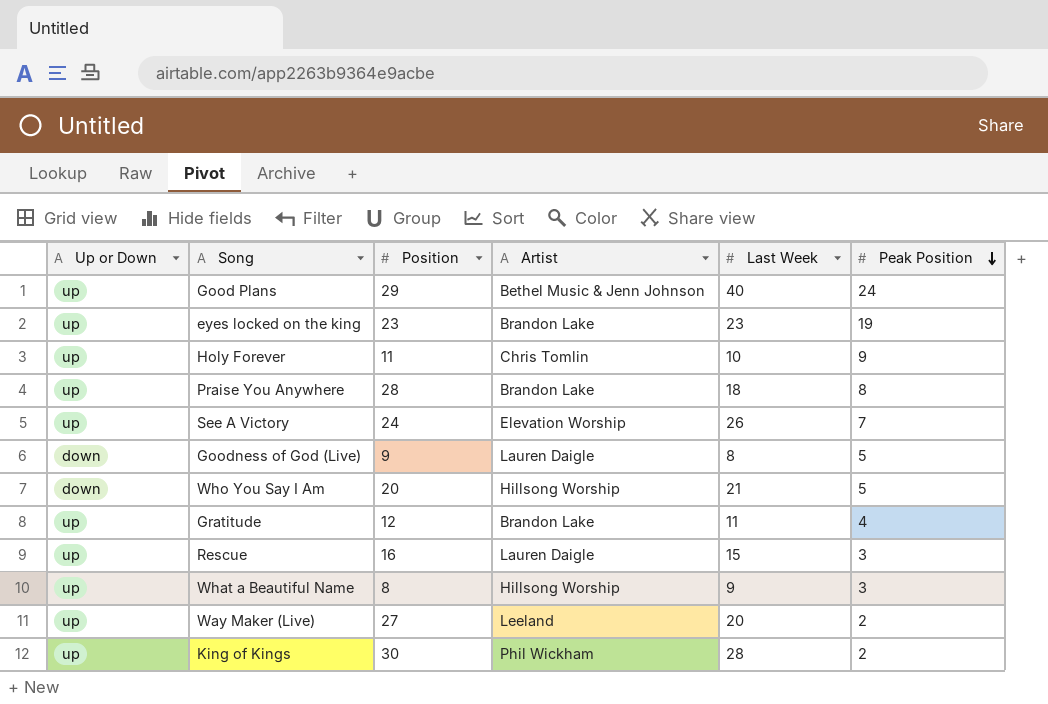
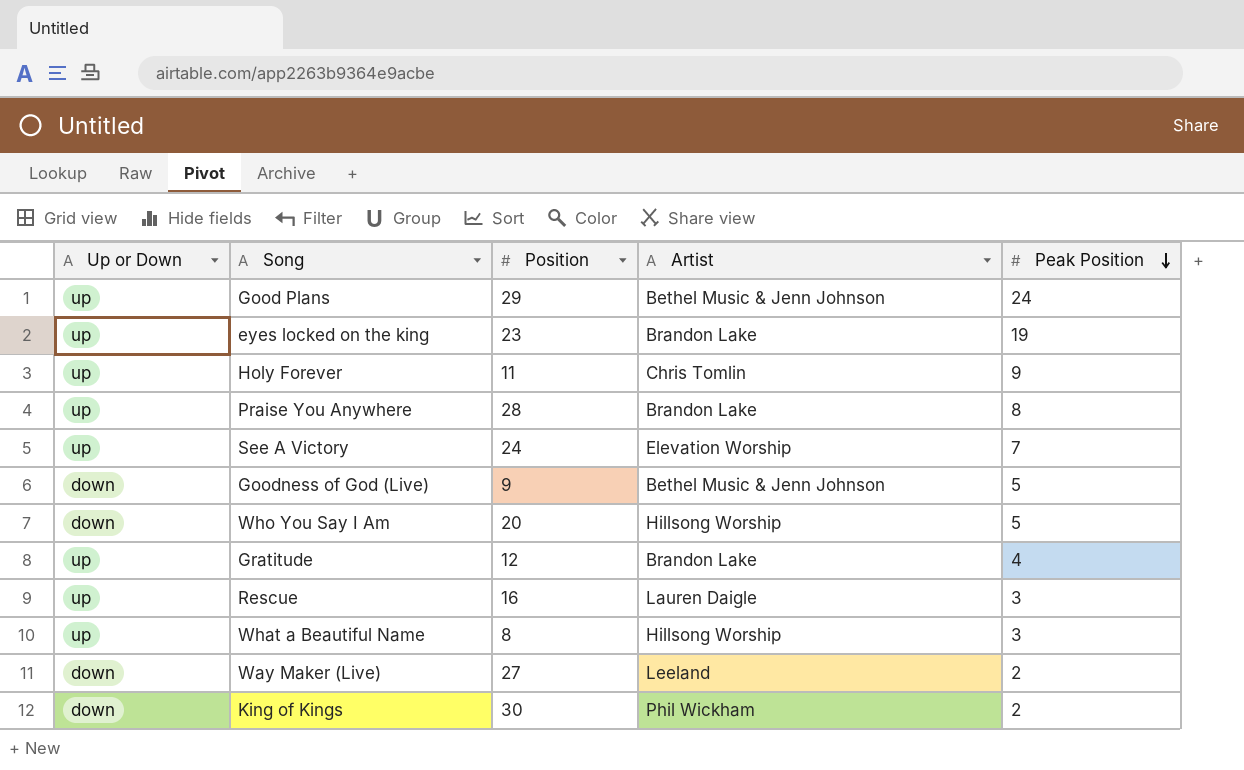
column Last Week | position: 5 -> none
Goodness of God (Live) | Artist: Lauren Daigle -> Bethel Music & Jenn Johnson
Way Maker (Live) | Up or Down: up -> down
King of Kings | Up or Down: up -> down

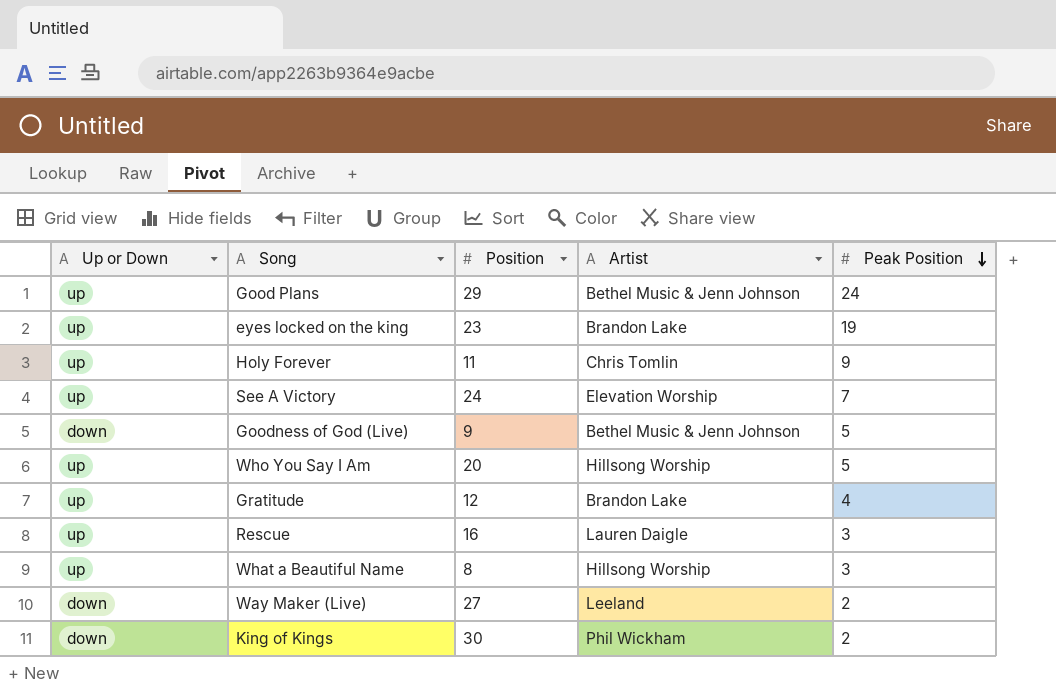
row Praise You Anywhere: up | 28 | Brandon Lake | 8 -> none
Who You Say I Am | Up or Down: down -> up

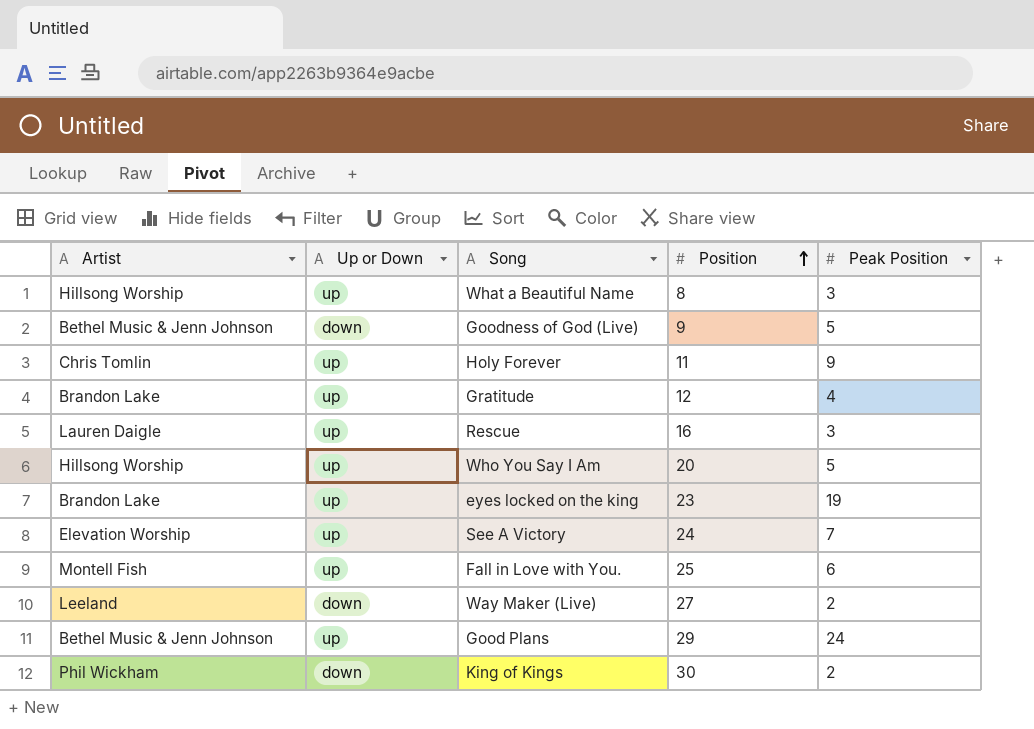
row order: Peak Position descending -> Position ascending
column Artist | position: 4 -> 1
row Fall in Love with You.: none -> Montell Fish | up | 25 | 6

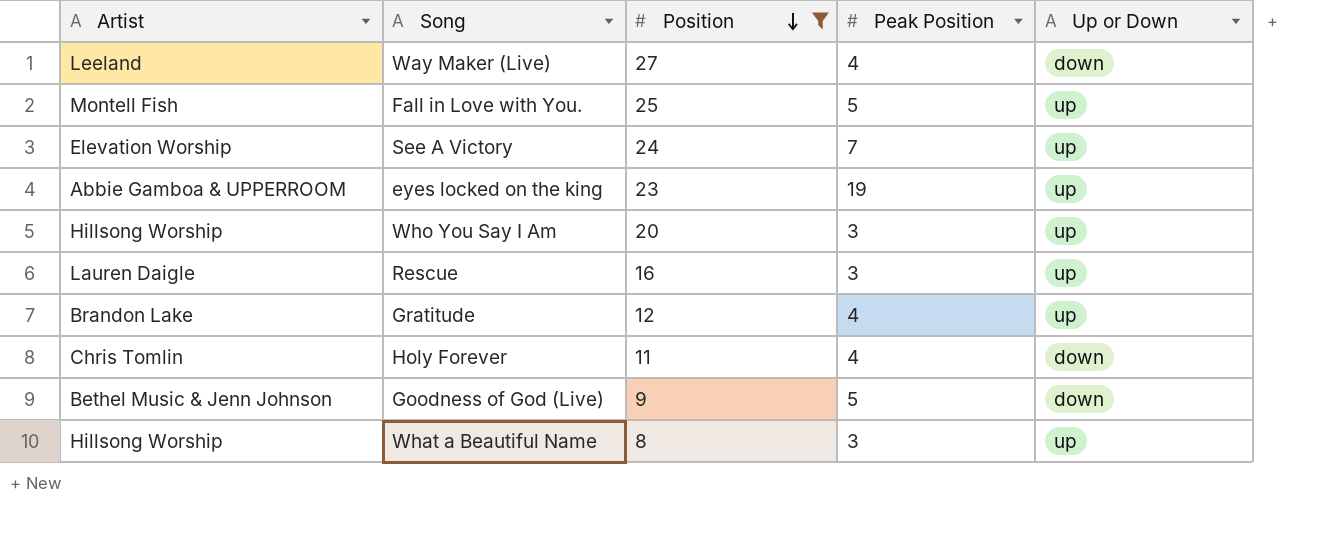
filter: none -> Position <= 27
row order: Position ascending -> Position descending
column Up or Down | position: 2 -> 5
Way Maker (Live) | Peak Position: 2 -> 4
Fall in Love with You. | Peak Position: 6 -> 5
eyes locked on the king | Artist: Brandon Lake -> Abbie Gamboa & UPPERROOM
Who You Say I Am | Peak Position: 5 -> 3
Holy Forever | Peak Position: 9 -> 4
Holy Forever | Up or Down: up -> down

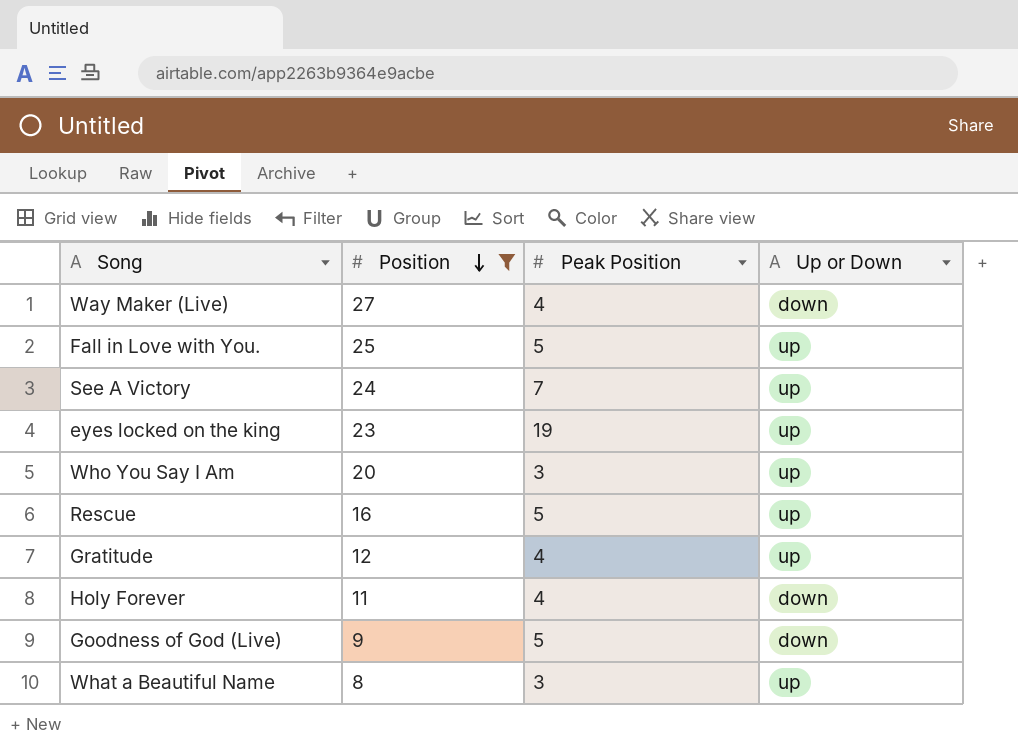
column Artist | position: 1 -> none
Rescue | Peak Position: 3 -> 5

